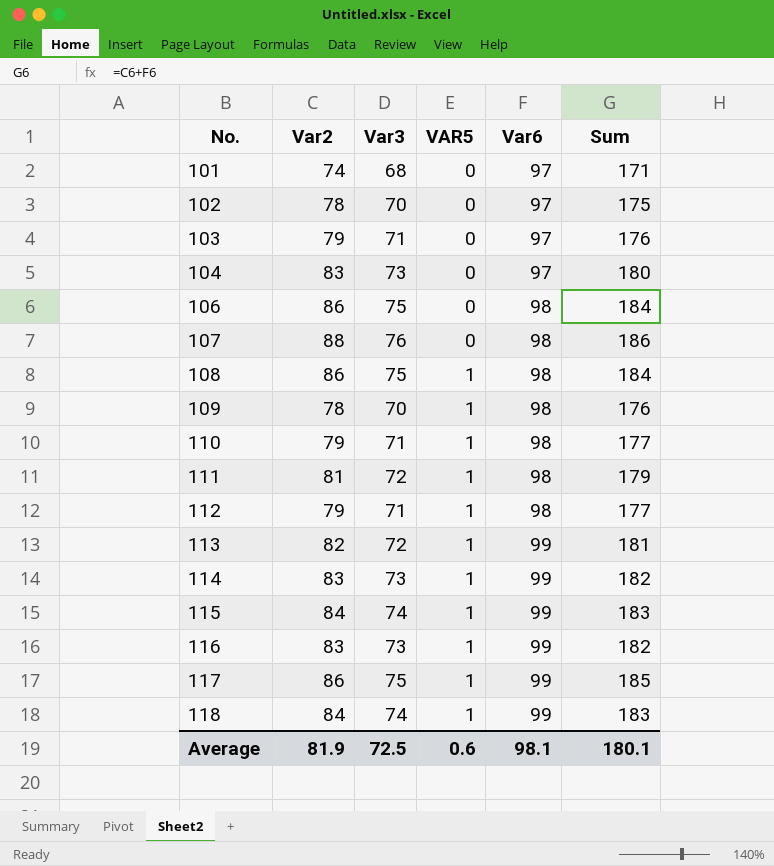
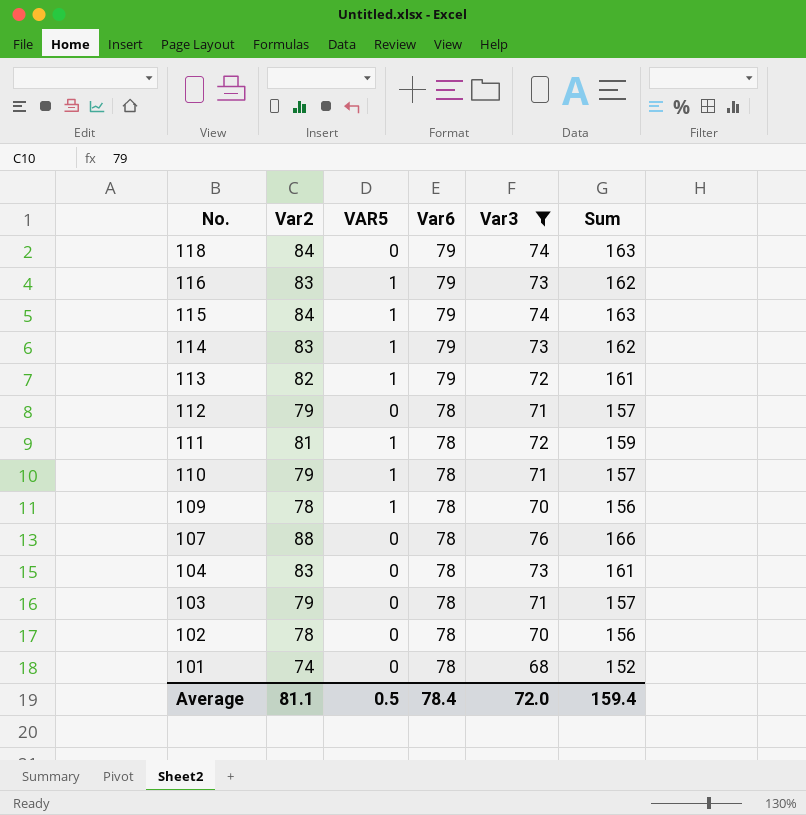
filter: none -> Var3 != 75
row order: No. ascending -> No. descending
column Var3 | position: 3 -> 5
118 | VAR5: 1 -> 0
118 | Var6: 99 -> 79
118 | Sum: 183 -> 163
116 | Var6: 99 -> 79
116 | Sum: 182 -> 162
115 | Var6: 99 -> 79
115 | Sum: 183 -> 163
114 | Var6: 99 -> 79
114 | Sum: 182 -> 162
113 | Var6: 99 -> 79
113 | Sum: 181 -> 161
112 | VAR5: 1 -> 0
112 | Var6: 98 -> 78
112 | Sum: 177 -> 157
111 | Var6: 98 -> 78
111 | Sum: 179 -> 159
110 | Var6: 98 -> 78
110 | Sum: 177 -> 157
109 | Var6: 98 -> 78
109 | Sum: 176 -> 156
107 | Var6: 98 -> 78
107 | Sum: 186 -> 166
104 | Var6: 97 -> 78
104 | Sum: 180 -> 161
103 | Var6: 97 -> 78
103 | Sum: 176 -> 157
102 | Var6: 97 -> 78
102 | Sum: 175 -> 156
101 | Var6: 97 -> 78
101 | Sum: 171 -> 152
Average | Var2: 81.9 -> 81.1
Average | VAR5: 0.6 -> 0.5
Average | Var6: 98.1 -> 78.4
Average | Var3: 72.5 -> 72.0
Average | Sum: 180.1 -> 159.4

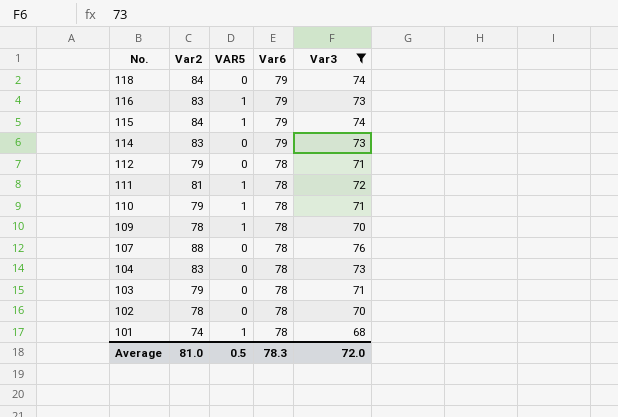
column Sum | formula: [Var2] + [Var6] -> none
row 113: 82 | 1 | 79 | 72 | 161 -> none
114 | VAR5: 1 -> 0
101 | VAR5: 0 -> 1
Average | Var2: 81.1 -> 81.0
Average | Var6: 78.4 -> 78.3

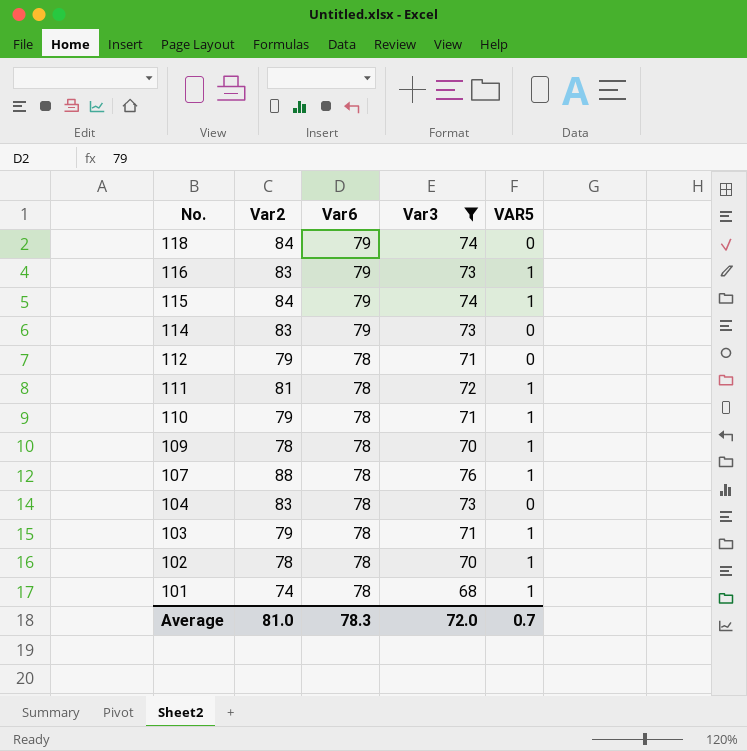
column VAR5 | position: 3 -> 5
107 | VAR5: 0 -> 1
103 | VAR5: 0 -> 1
102 | VAR5: 0 -> 1
Average | VAR5: 0.5 -> 0.7

